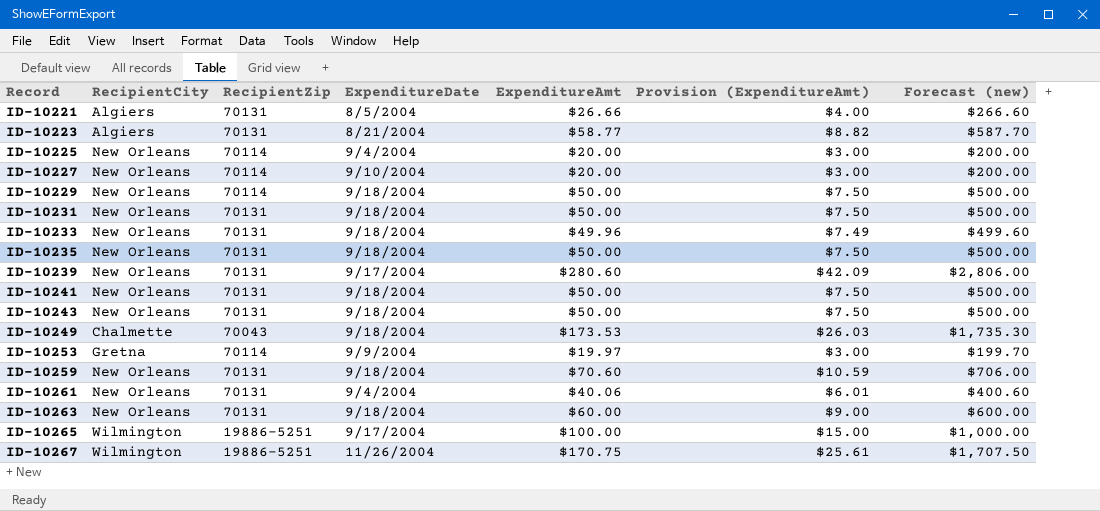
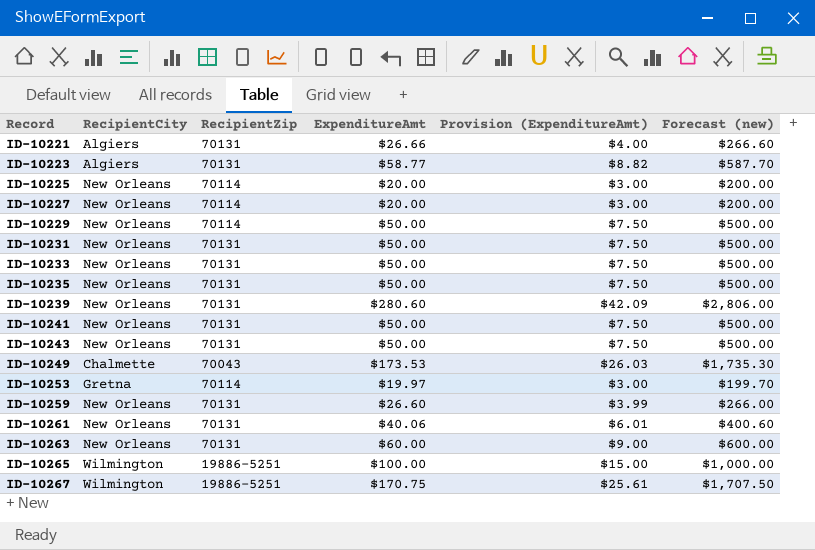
column ExpenditureDate | position: 4 -> none
ID-10233 | ExpenditureAmt: $49.96 -> $50.00
ID-10233 | Provision (ExpenditureAmt): $7.49 -> $7.50
ID-10233 | Forecast (new): $499.60 -> $500.00
ID-10259 | ExpenditureAmt: $70.60 -> $26.60
ID-10259 | Provision (ExpenditureAmt): $10.59 -> $3.99
ID-10259 | Forecast (new): $706.00 -> $266.00

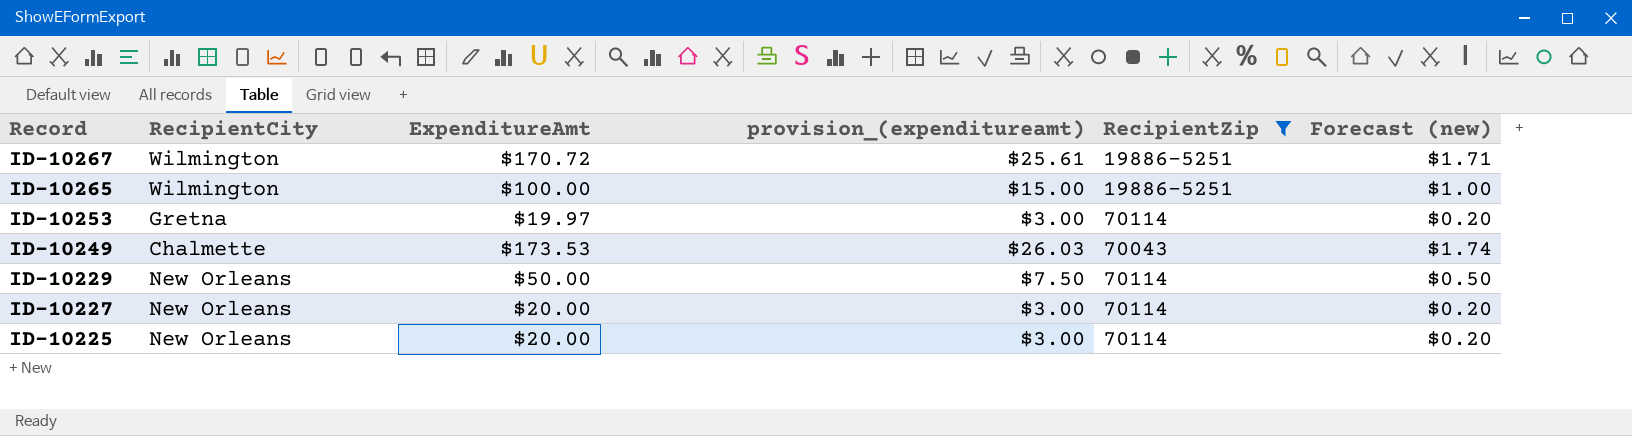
filter: none -> RecipientZip != 70131
row order: Record ascending -> Record descending
column name: Provision (ExpenditureAmt) -> provision_(expenditureamt)
column RecipientZip | position: 3 -> 5
column Forecast (new) | formula: [ExpenditureAmt] * 10 -> [ExpenditureAmt] * 0.01
ID-10267 | ExpenditureAmt: $170.75 -> $170.72

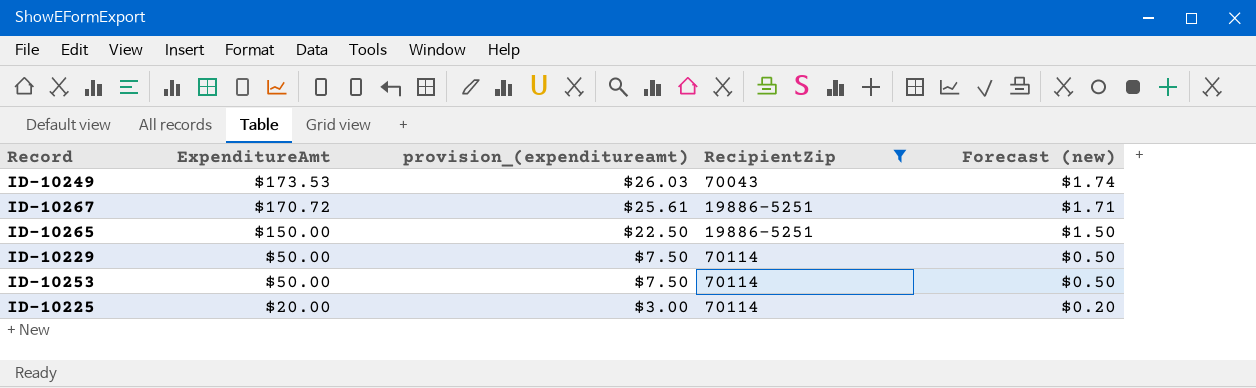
row order: Record descending -> ExpenditureAmt descending
column RecipientCity | position: 2 -> none
row ID-10227: New Orleans | $20.00 | $3.00 | 70114 | $0.20 -> none
ID-10265 | ExpenditureAmt: $100.00 -> $150.00
ID-10265 | provision_(expenditureamt): $15.00 -> $22.50
ID-10265 | Forecast (new): $1.00 -> $1.50
ID-10253 | ExpenditureAmt: $19.97 -> $50.00
ID-10253 | provision_(expenditureamt): $3.00 -> $7.50
ID-10253 | Forecast (new): $0.20 -> $0.50

